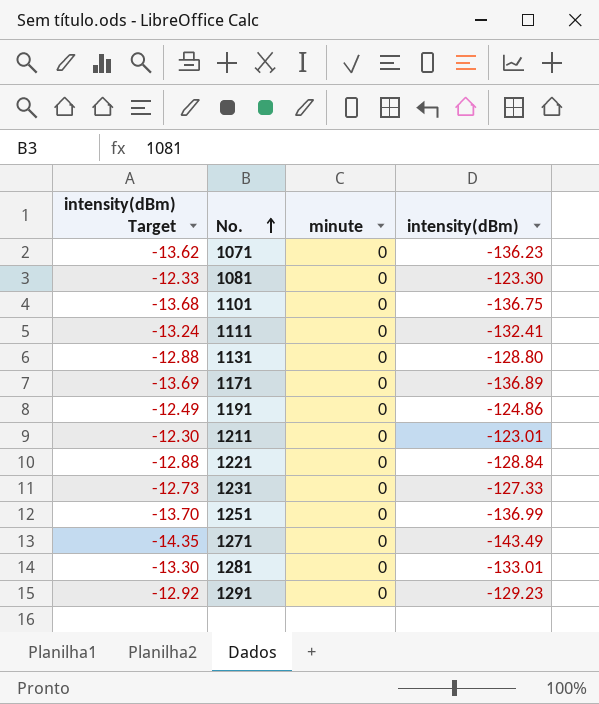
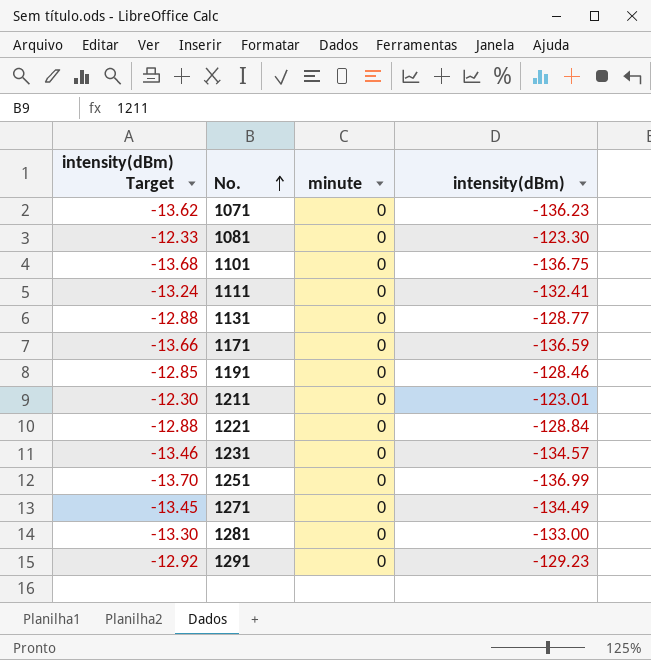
1131 | intensity(dBm): -128.80 -> -128.77
1171 | intensity(dBm) Target: -13.69 -> -13.66
1171 | intensity(dBm): -136.89 -> -136.59
1191 | intensity(dBm) Target: -12.49 -> -12.85
1191 | intensity(dBm): -124.86 -> -128.46
1231 | intensity(dBm) Target: -12.73 -> -13.46
1231 | intensity(dBm): -127.33 -> -134.57
1271 | intensity(dBm) Target: -14.35 -> -13.45
1271 | intensity(dBm): -143.49 -> -134.49
1281 | intensity(dBm): -133.01 -> -133.00

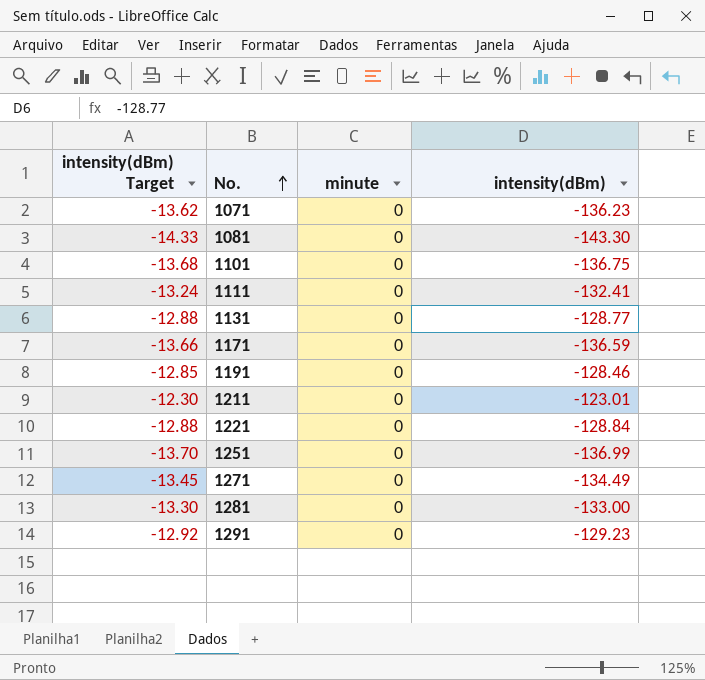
row 1231: -13.46 | 0 | -134.57 -> none
1081 | intensity(dBm) Target: -12.33 -> -14.33
1081 | intensity(dBm): -123.30 -> -143.30

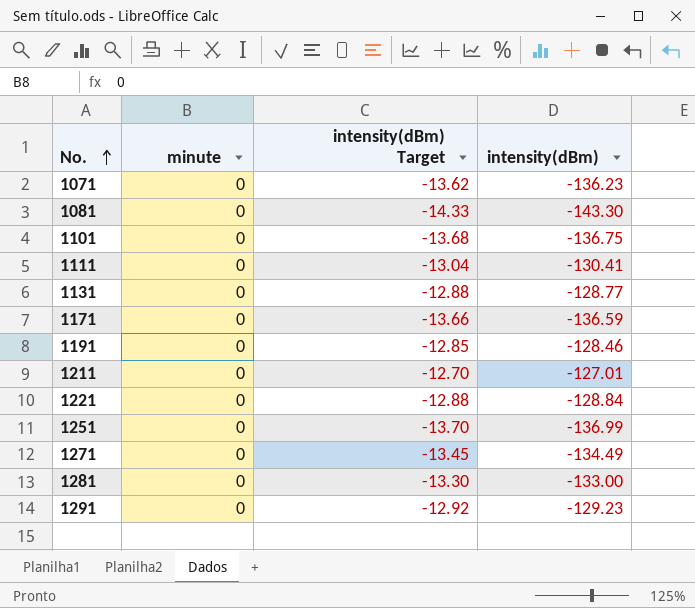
column intensity(dBm) Target | position: 1 -> 3
1111 | intensity(dBm) Target: -13.24 -> -13.04
1111 | intensity(dBm): -132.41 -> -130.41
1211 | intensity(dBm) Target: -12.30 -> -12.70
1211 | intensity(dBm): -123.01 -> -127.01

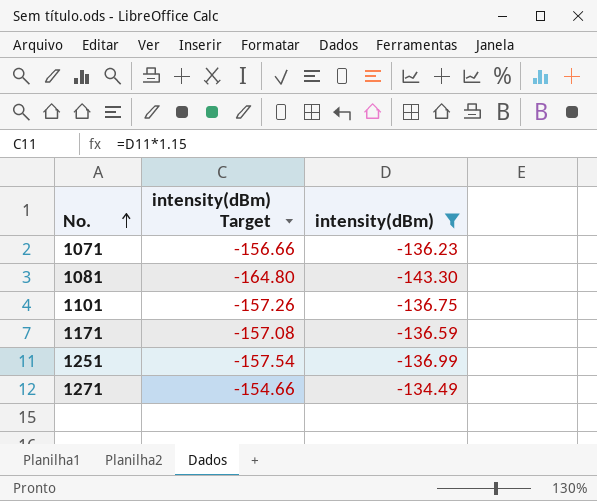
filter: none -> intensity(dBm) <= -134.49
column minute | position: 2 -> none
column intensity(dBm) Target | formula: [intensity(dBm)] * 0.1 -> [intensity(dBm)] * 1.15

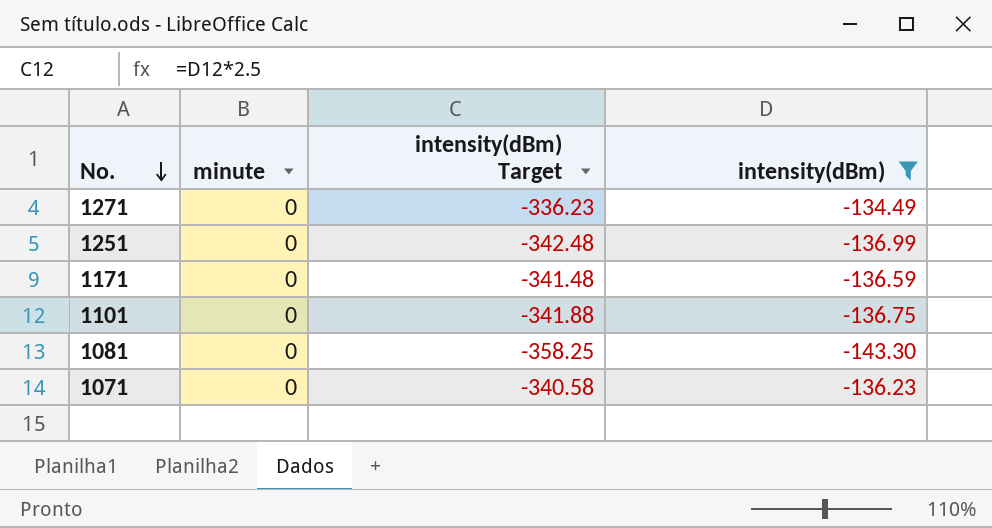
row order: No. ascending -> No. descending
column minute | position: none -> 2
column intensity(dBm) Target | formula: [intensity(dBm)] * 1.15 -> [intensity(dBm)] * 2.5

